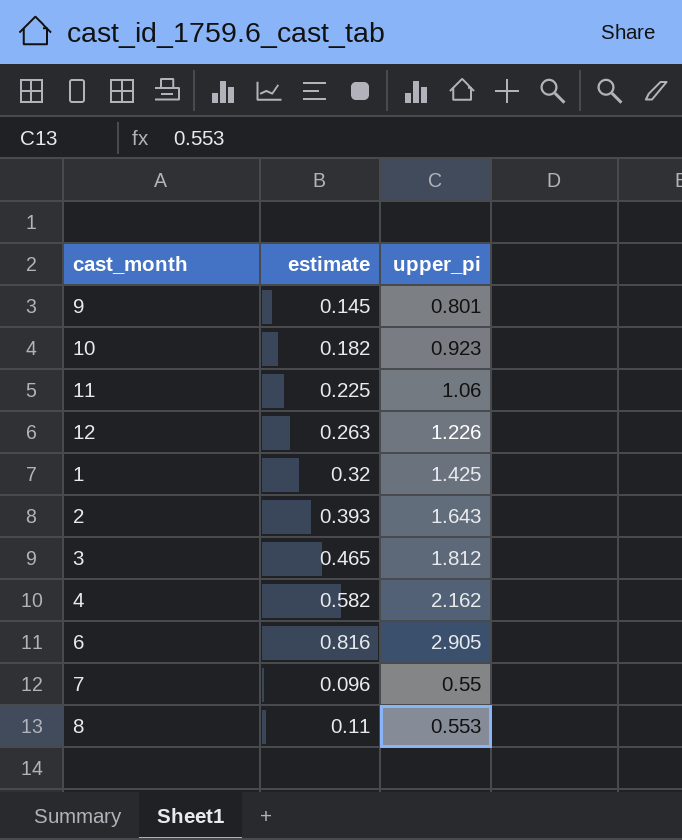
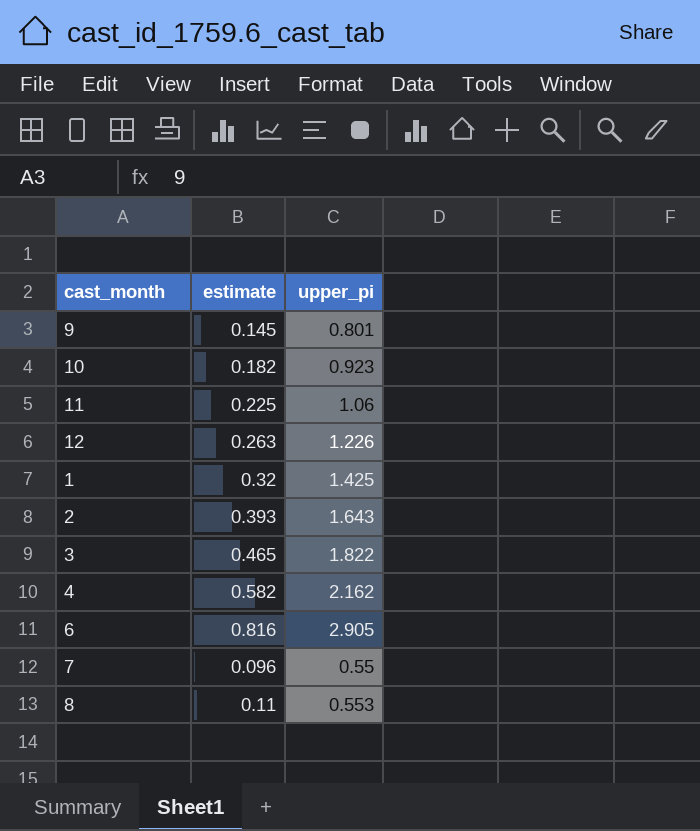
3 | upper_pi: 1.812 -> 1.822

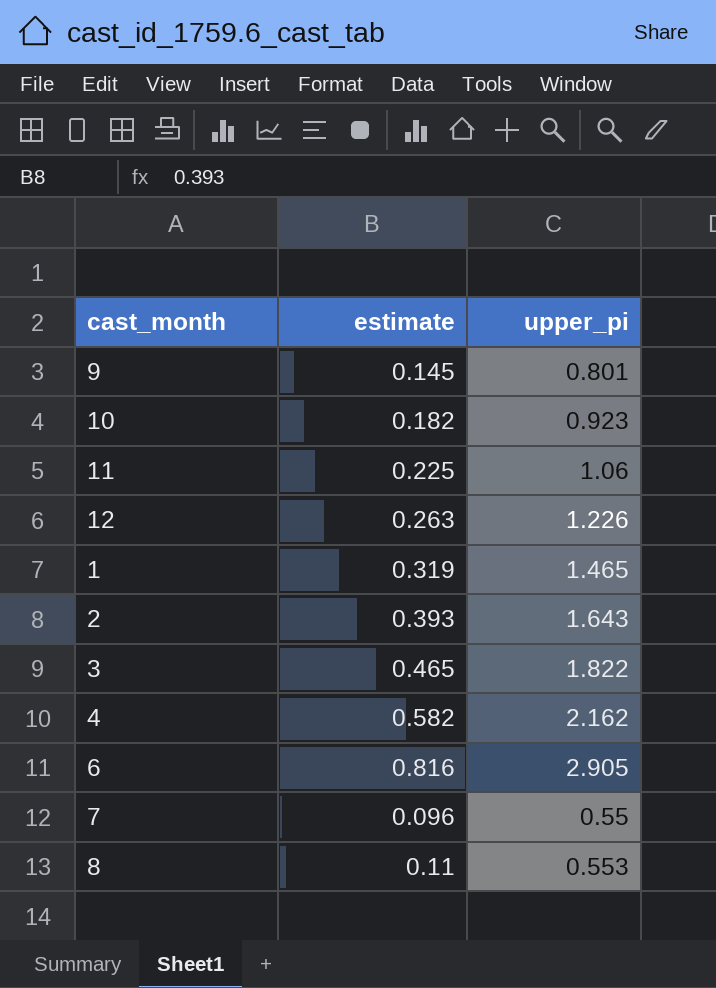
1 | estimate: 0.32 -> 0.319
1 | upper_pi: 1.425 -> 1.465

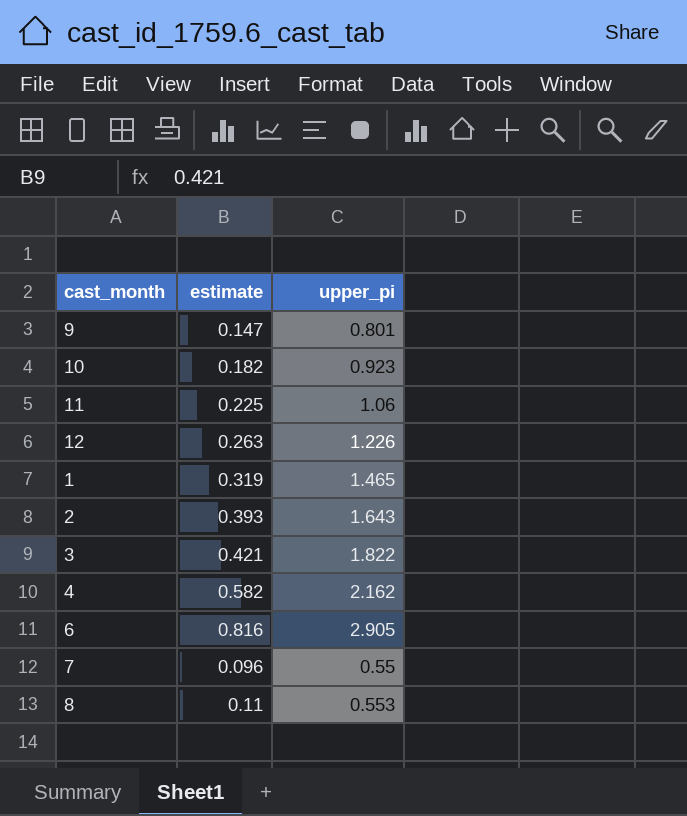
9 | estimate: 0.145 -> 0.147
3 | estimate: 0.465 -> 0.421

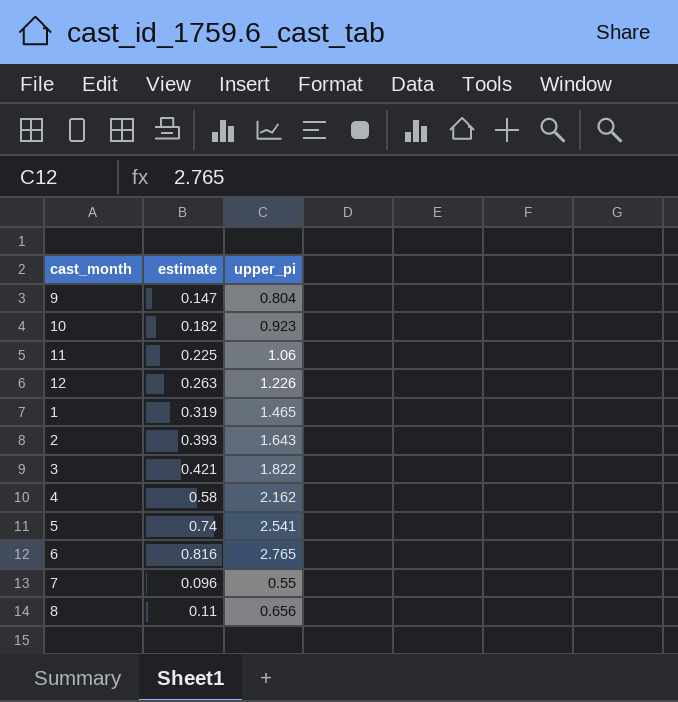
9 | upper_pi: 0.801 -> 0.804
4 | estimate: 0.582 -> 0.58
row 5: none -> 0.74 | 2.541
6 | upper_pi: 2.905 -> 2.765
8 | upper_pi: 0.553 -> 0.656

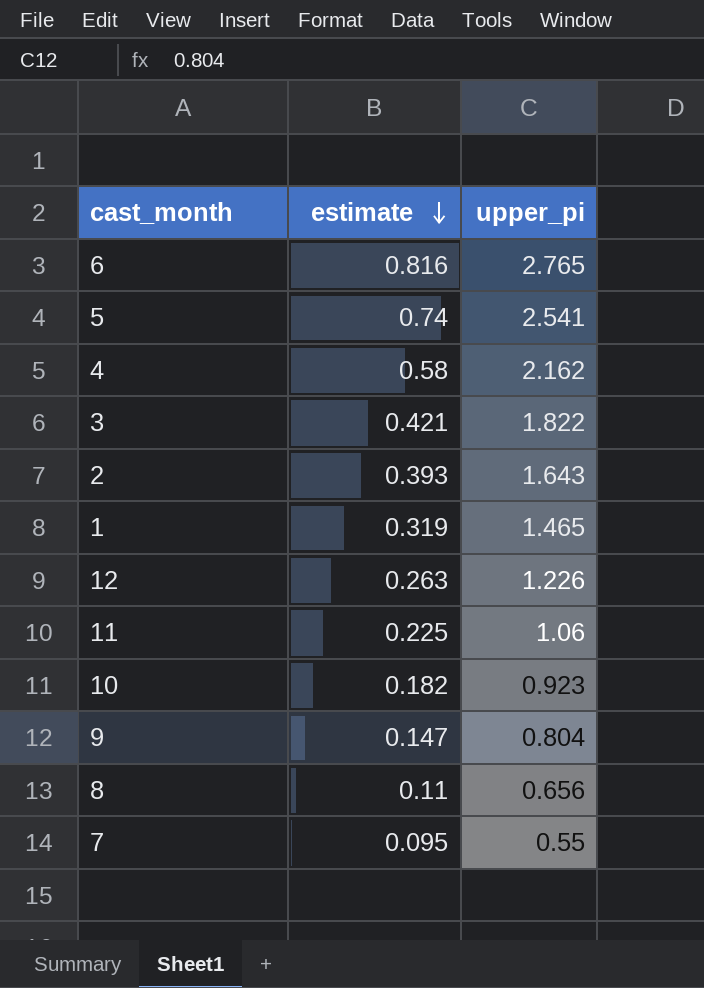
row order: none -> estimate descending
7 | estimate: 0.096 -> 0.095

